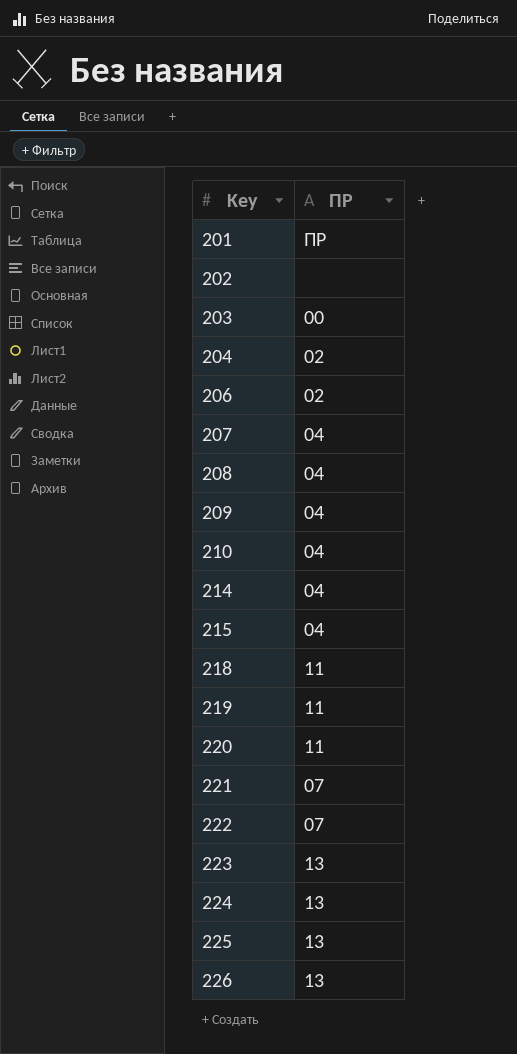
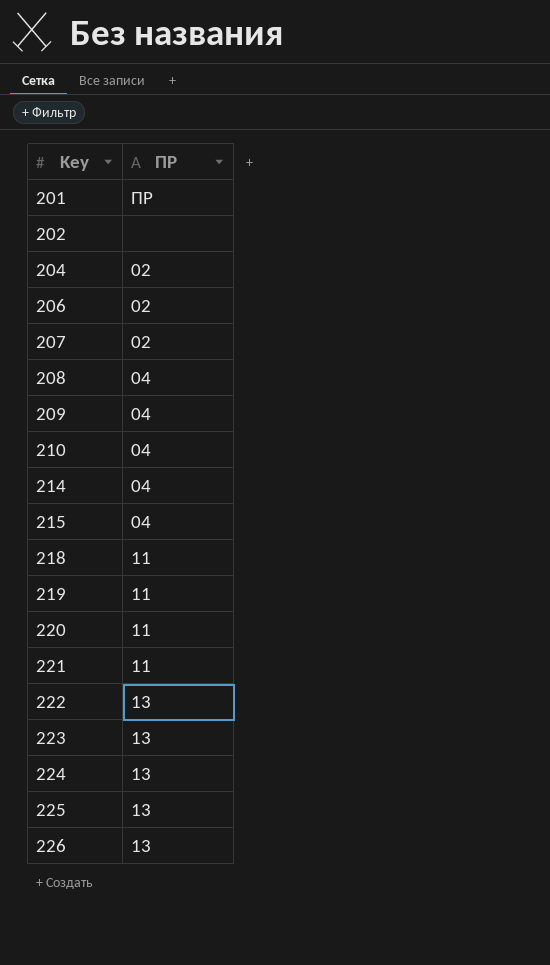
row 203: 00 -> none
207 | ПР: 04 -> 02
221 | ПР: 07 -> 11
222 | ПР: 07 -> 13

